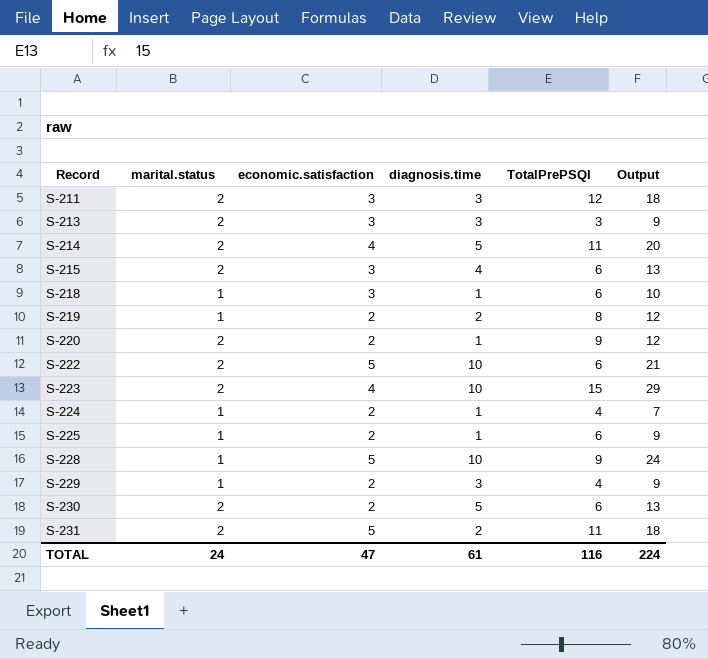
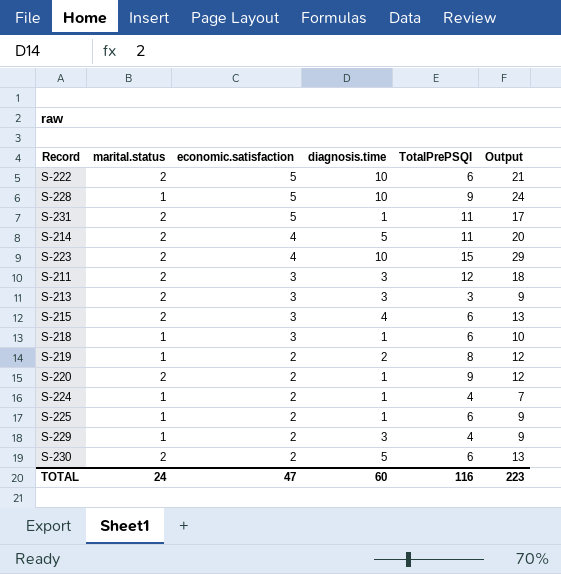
row order: Record ascending -> economic.satisfaction descending
S-231 | diagnosis.time: 2 -> 1
S-231 | Output: 18 -> 17
TOTAL | diagnosis.time: 61 -> 60
TOTAL | Output: 224 -> 223

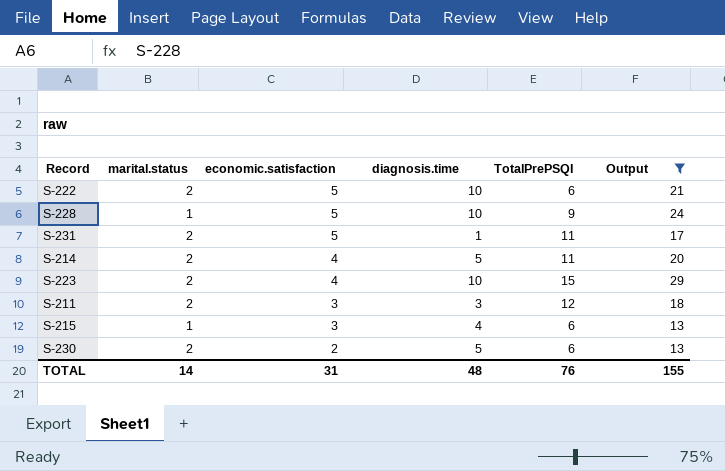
filter: none -> Output >= 13
S-215 | marital.status: 2 -> 1
TOTAL | marital.status: 24 -> 14
TOTAL | economic.satisfaction: 47 -> 31
TOTAL | diagnosis.time: 60 -> 48
TOTAL | TotalPrePSQI: 116 -> 76
TOTAL | Output: 223 -> 155

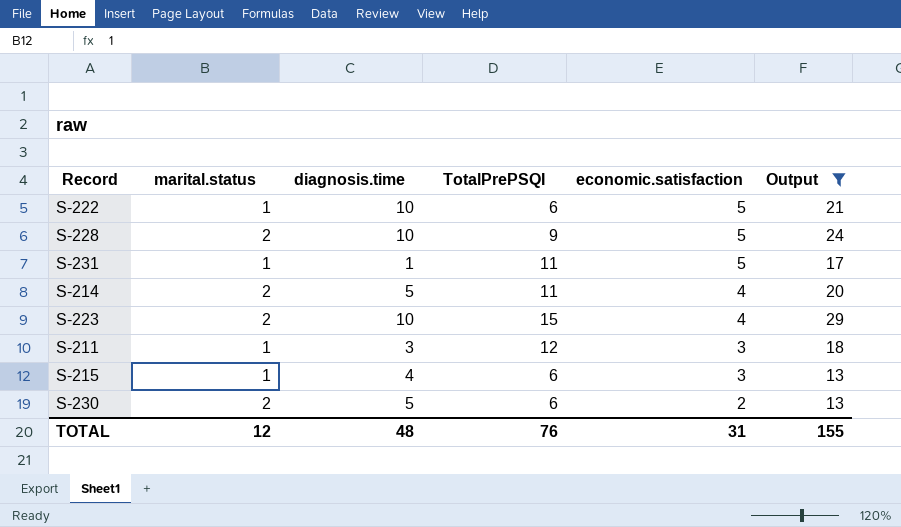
column economic.satisfaction | position: 3 -> 5
S-222 | marital.status: 2 -> 1
S-228 | marital.status: 1 -> 2
S-231 | marital.status: 2 -> 1
S-211 | marital.status: 2 -> 1
TOTAL | marital.status: 14 -> 12

